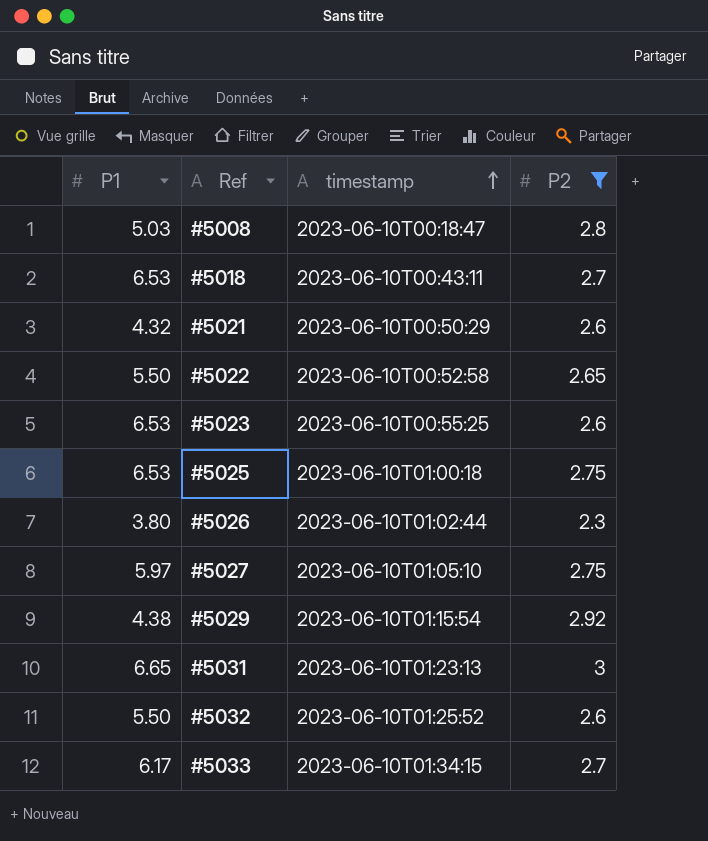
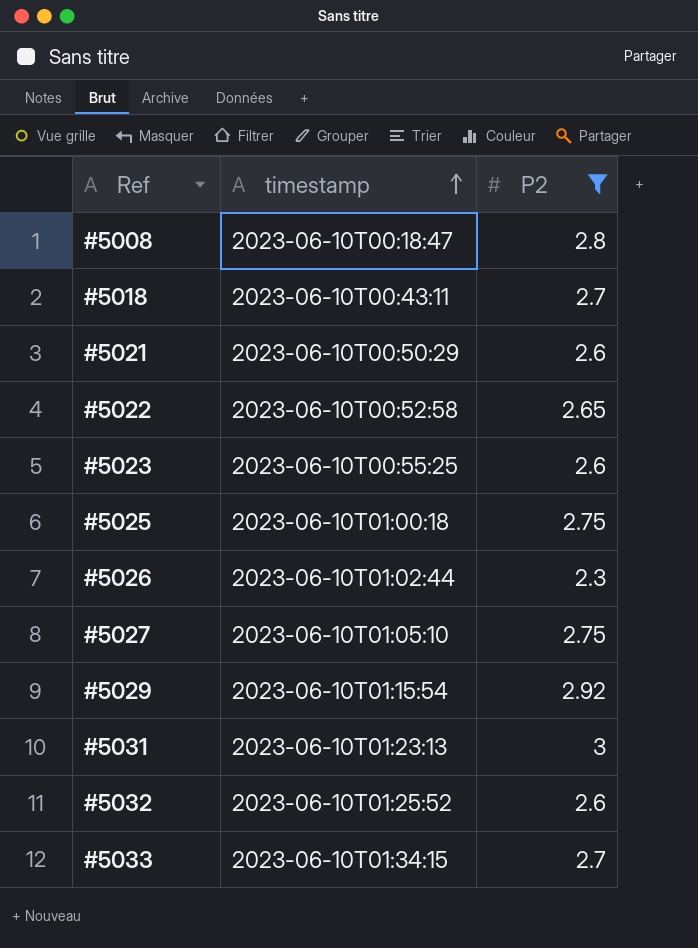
column P1 | position: 1 -> none

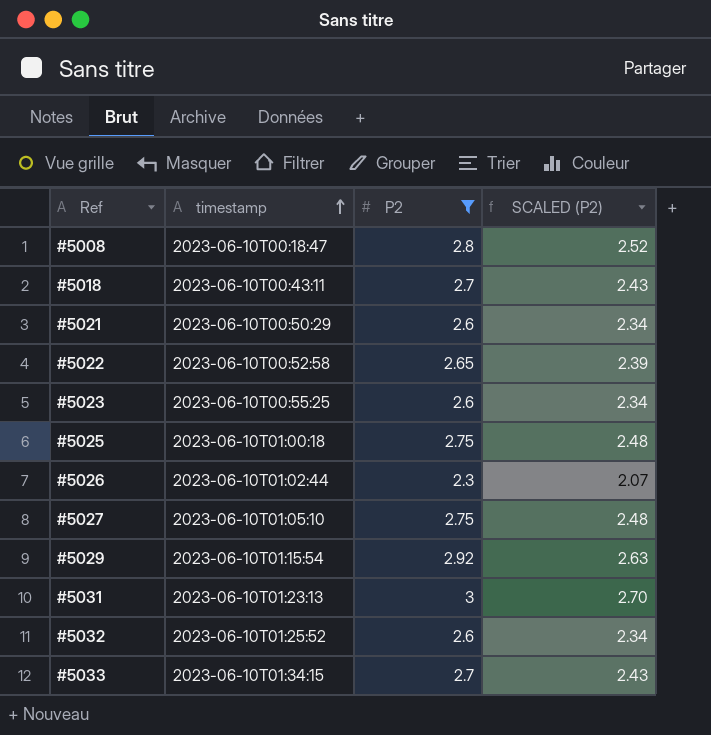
column SCALED (P2) | formula: none -> [P2] * 0.9

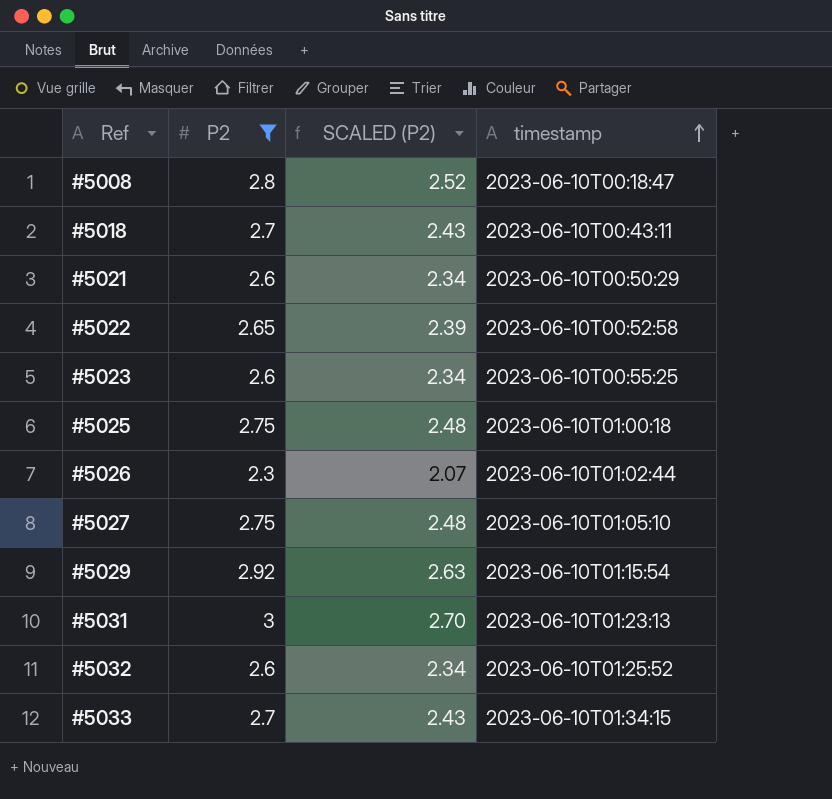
column timestamp | position: 2 -> 4

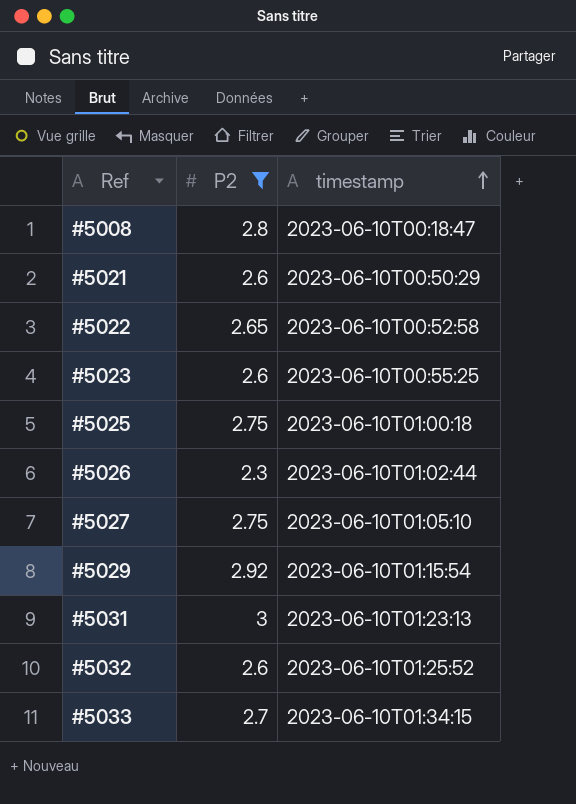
column SCALED (P2) | formula: [P2] * 0.9 -> none
row #5018: 2.7 | 2.43 | 2023-06-10T00:43:11 -> none

